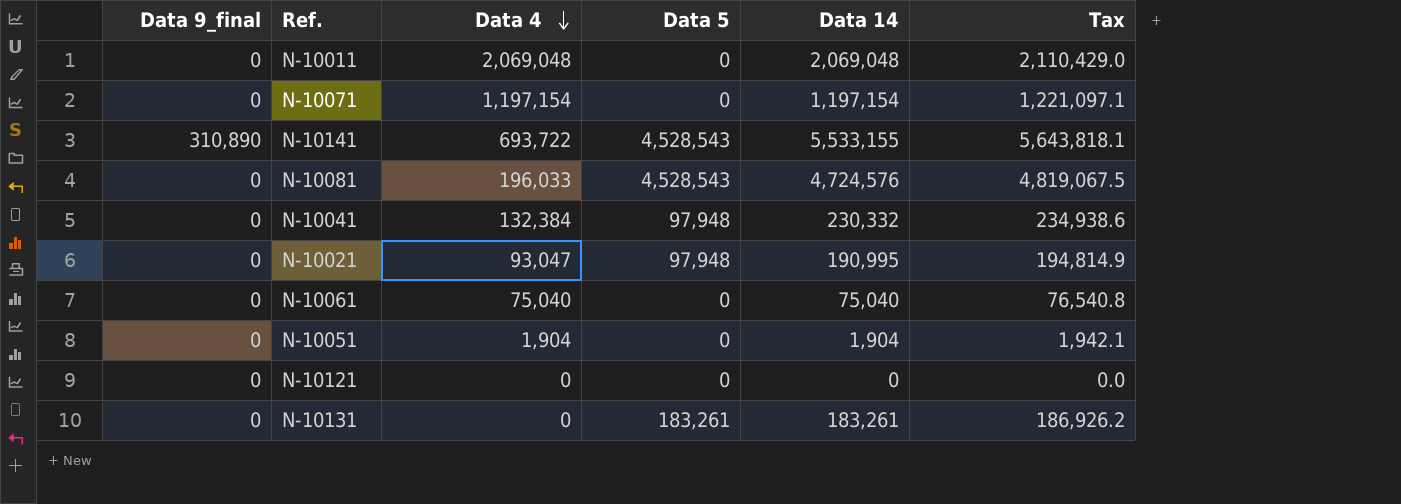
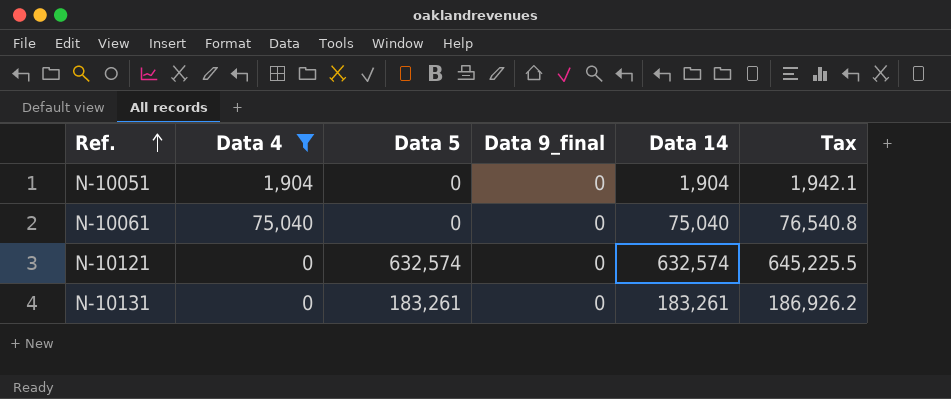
filter: none -> Data 4 <= 75,040
row order: Data 4 descending -> Ref. ascending
column Data 9_final | position: 1 -> 4
N-10121 | Data 5: 0 -> 632,574
N-10121 | Data 14: 0 -> 632,574
N-10121 | Tax: 0.0 -> 645,225.5

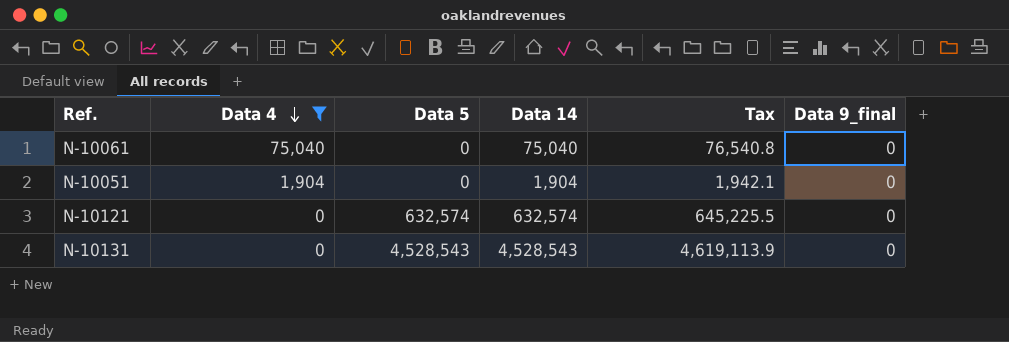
row order: Ref. ascending -> Data 4 descending
column Data 9_final | position: 4 -> 6
N-10131 | Data 5: 183,261 -> 4,528,543
N-10131 | Data 14: 183,261 -> 4,528,543
N-10131 | Tax: 186,926.2 -> 4,619,113.9

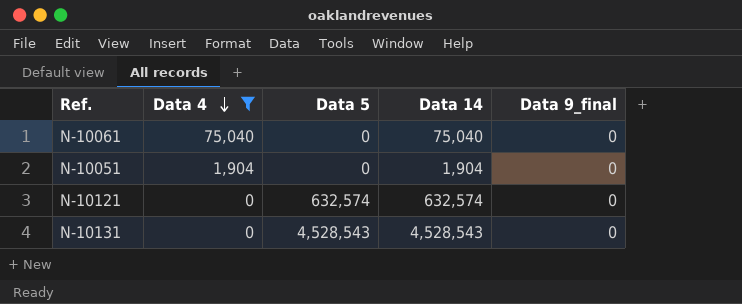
column Tax | formula: [Data 14] * 1.02 -> none

